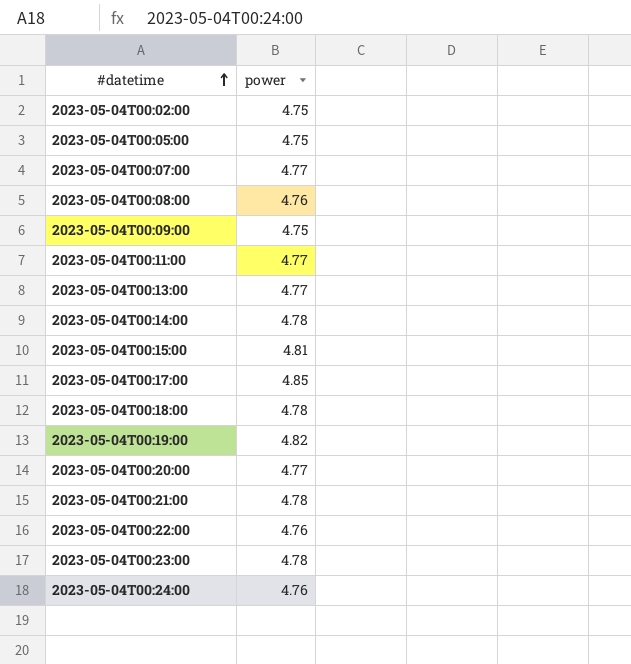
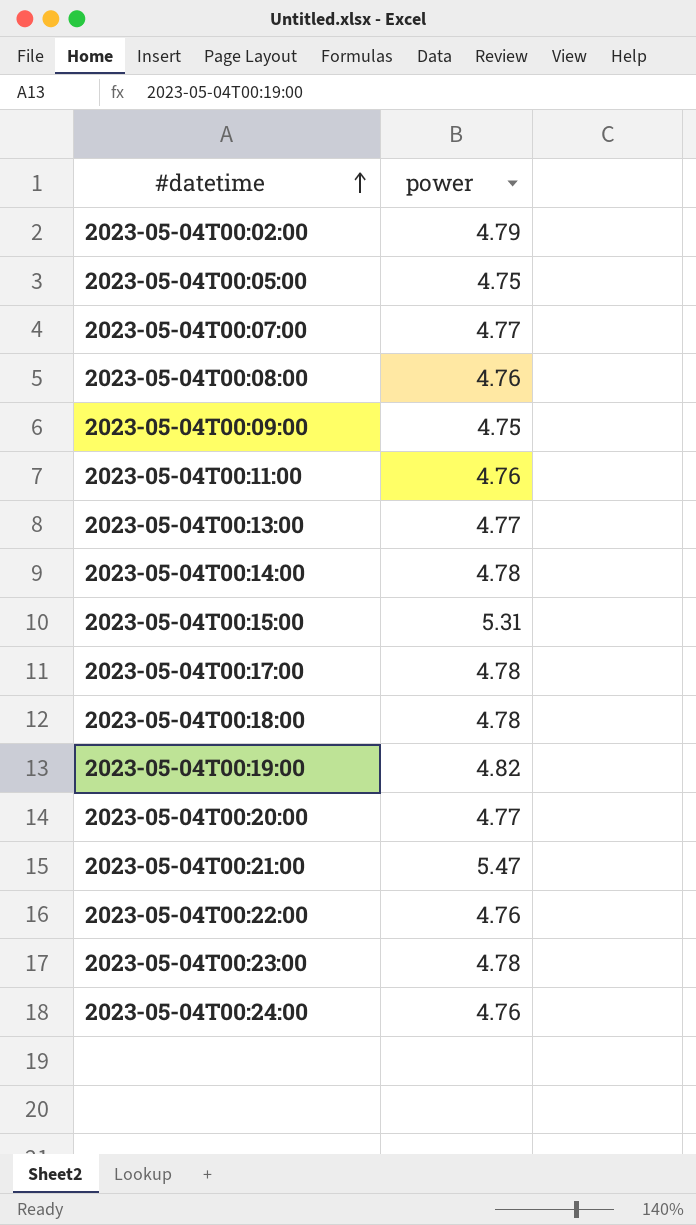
2023-05-04T00:02:00 | power: 4.75 -> 4.79
2023-05-04T00:11:00 | power: 4.77 -> 4.76
2023-05-04T00:15:00 | power: 4.81 -> 5.31
2023-05-04T00:17:00 | power: 4.85 -> 4.78
2023-05-04T00:21:00 | power: 4.78 -> 5.47

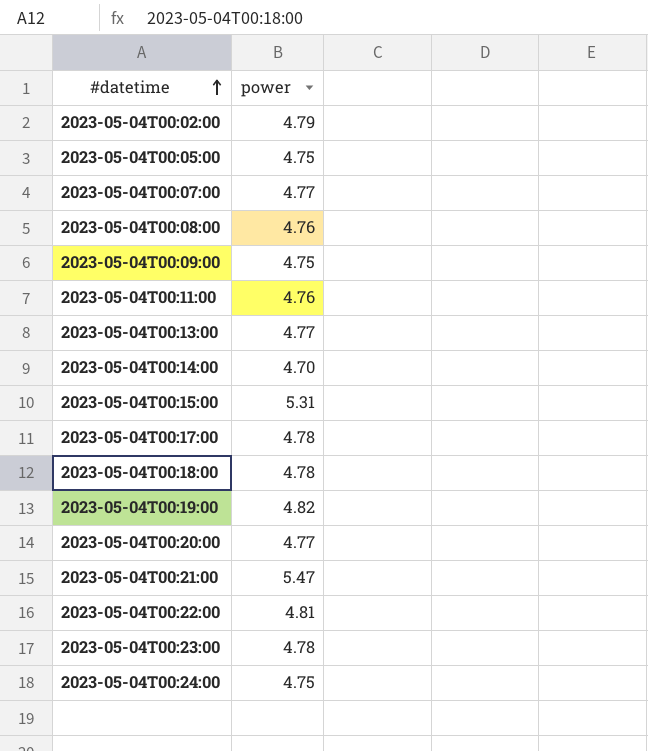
2023-05-04T00:14:00 | power: 4.78 -> 4.70
2023-05-04T00:22:00 | power: 4.76 -> 4.81
2023-05-04T00:24:00 | power: 4.76 -> 4.75

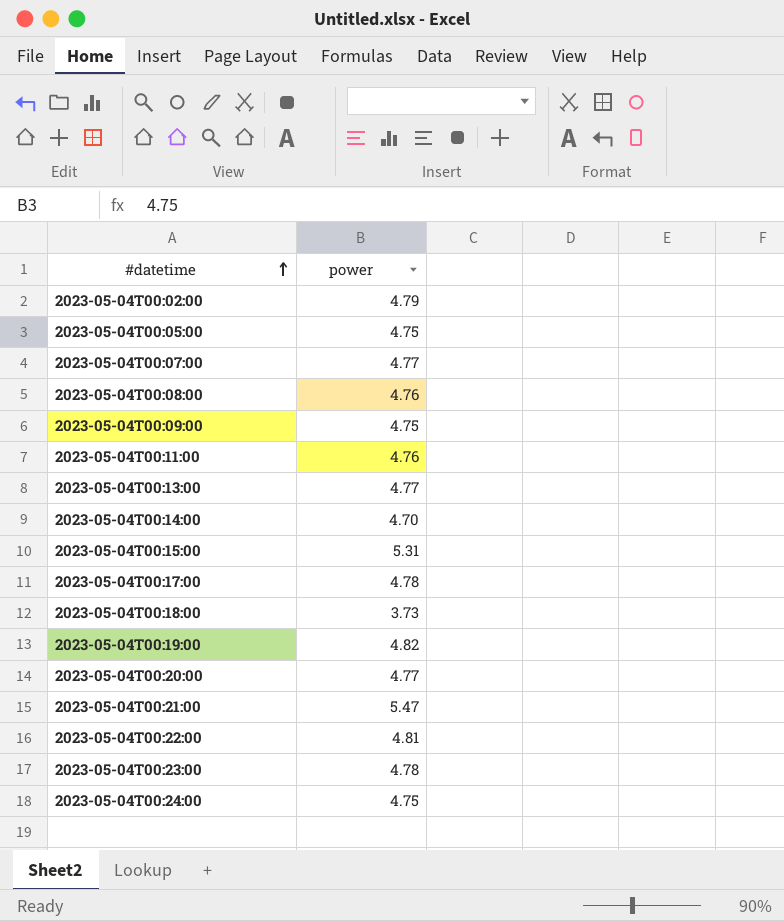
2023-05-04T00:18:00 | power: 4.78 -> 3.73

